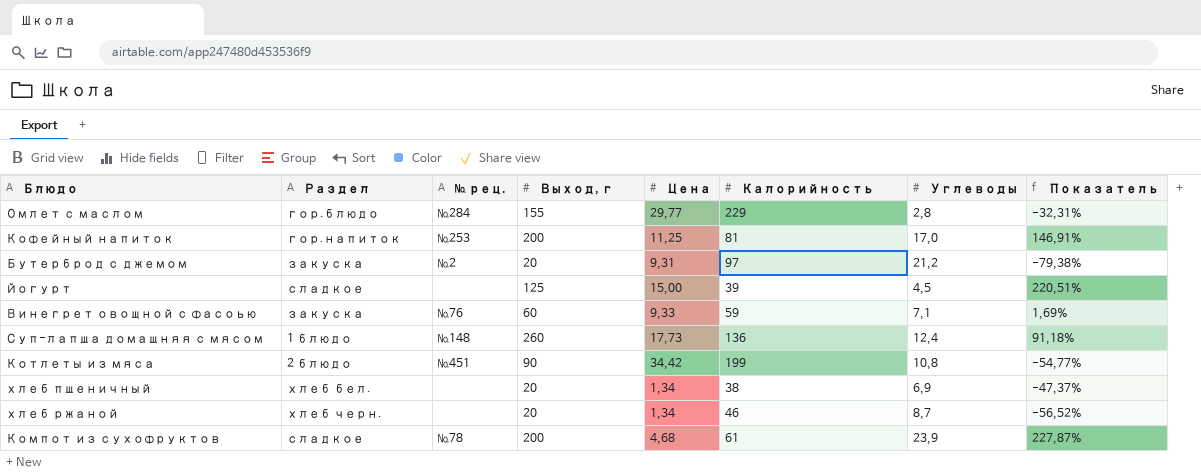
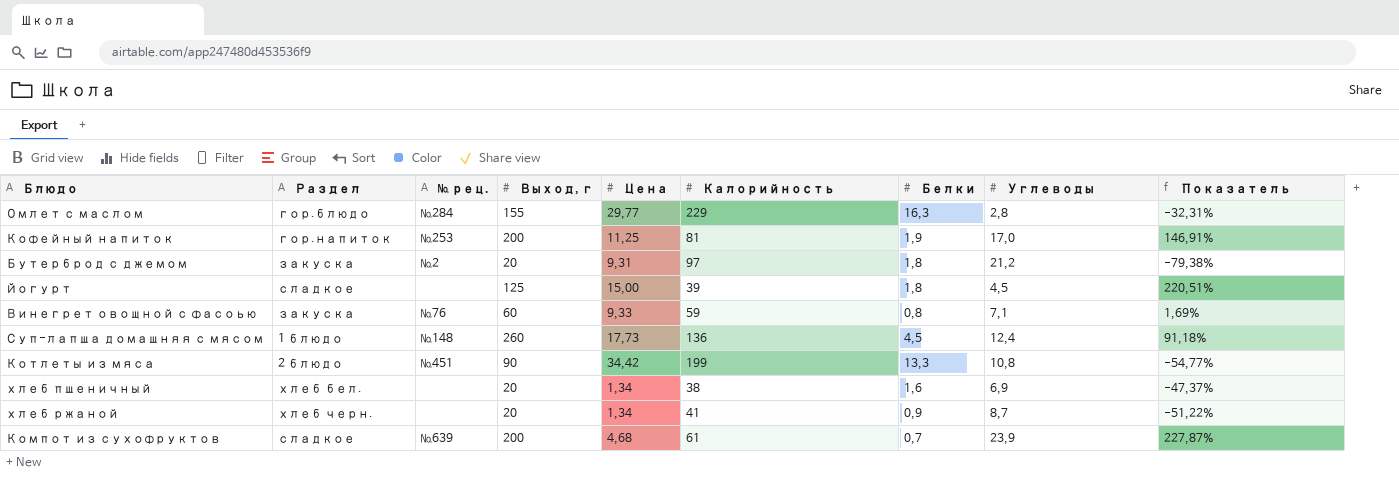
column Белки | position: none -> 7
хлеб ржаной | Калорийность: 46 -> 41
хлеб ржаной | Показатель: -56,52% -> -51,22%
Компот из сухофруктов | № рец.: №78 -> №639

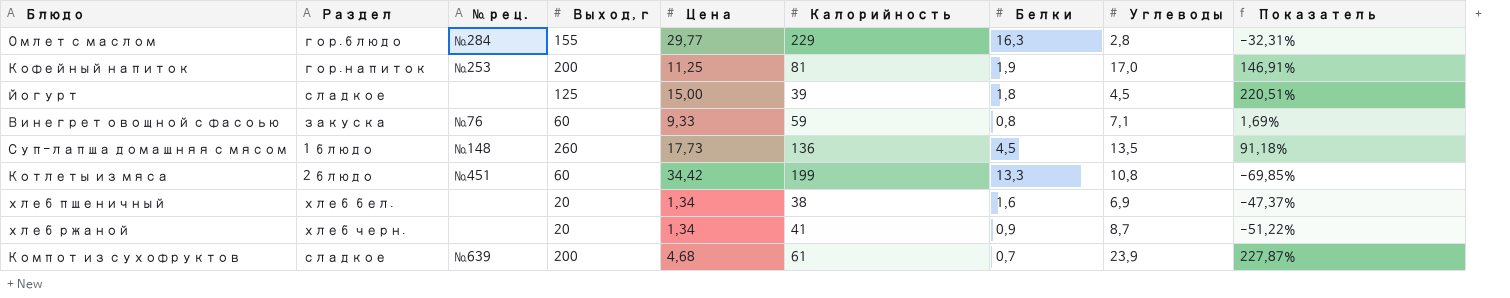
row Бутерброд с джемом: закуска | №2 | 20 | 9,31 | 97 | 1,8 | 21,2 | -79,38% -> none
Суп-лапша домашняя с мясом | Углеводы: 12,4 -> 13,5
Котлеты из мяса | Выход, г: 90 -> 60
Котлеты из мяса | Показатель: -54,77% -> -69,85%

